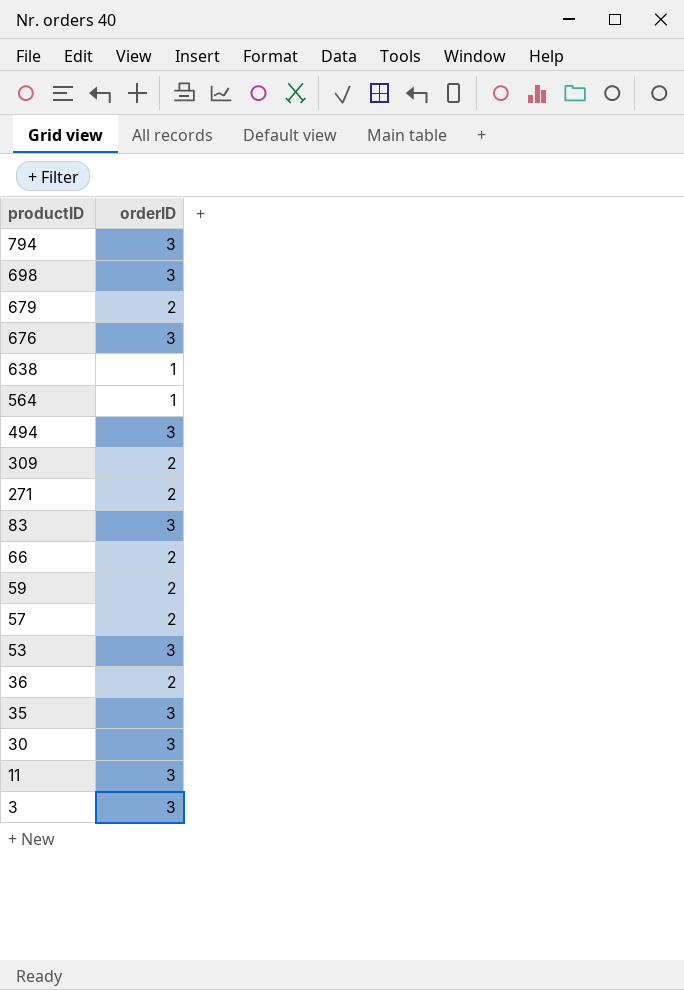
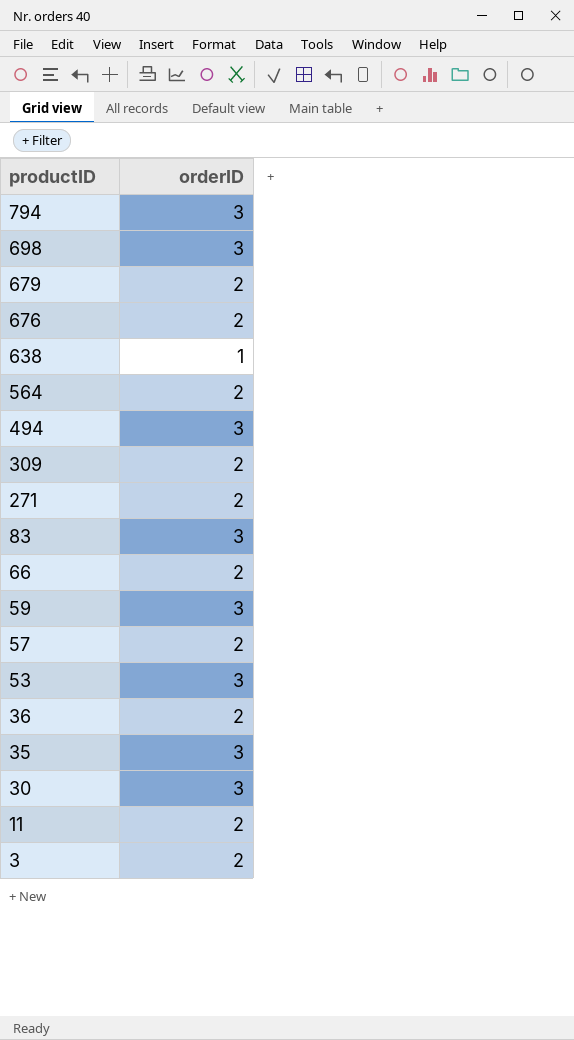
676 | orderID: 3 -> 2
564 | orderID: 1 -> 2
59 | orderID: 2 -> 3
11 | orderID: 3 -> 2
3 | orderID: 3 -> 2

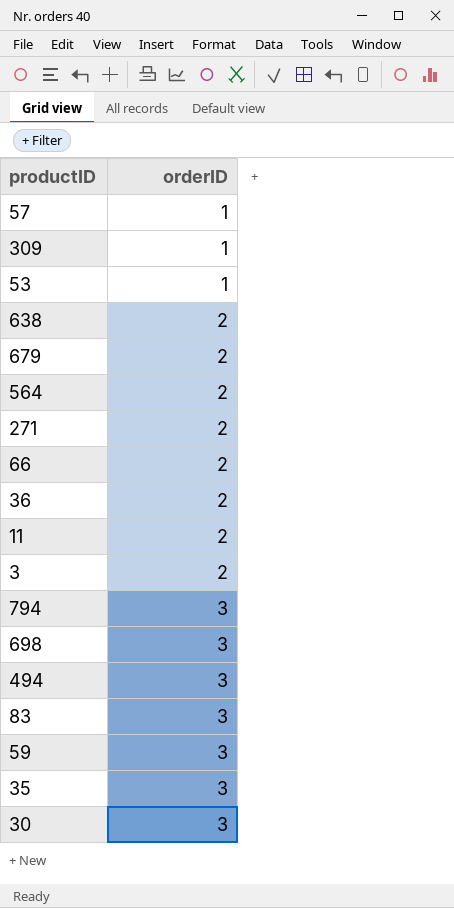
row order: productID descending -> orderID ascending
row 676: 2 -> none
57 | orderID: 2 -> 1
309 | orderID: 2 -> 1
53 | orderID: 3 -> 1
638 | orderID: 1 -> 2

